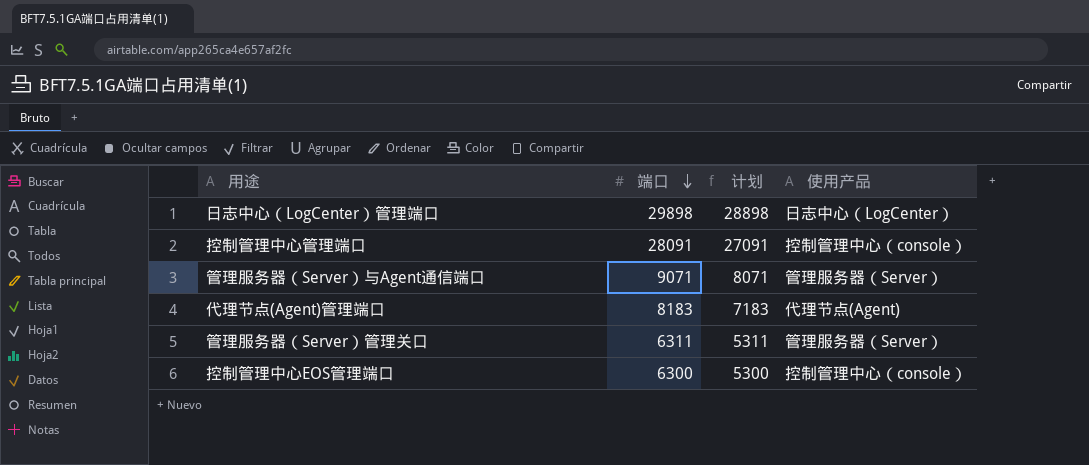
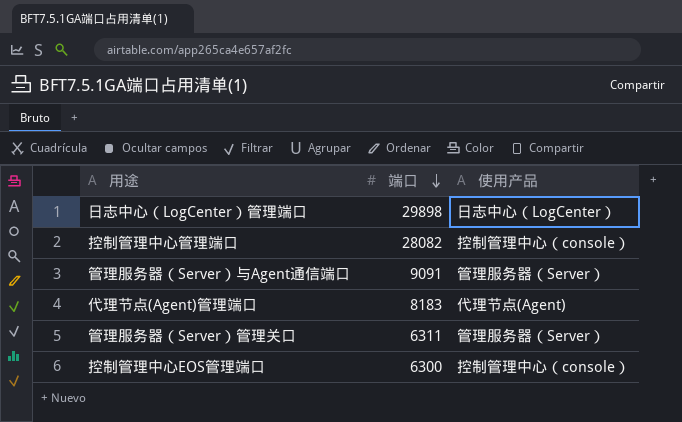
column 计划 | formula: [端口] - 1000 -> none
控制管理中心管理端口 | 端口: 28091 -> 28082
管理服务器（Server）与Agent通信端口 | 端口: 9071 -> 9091

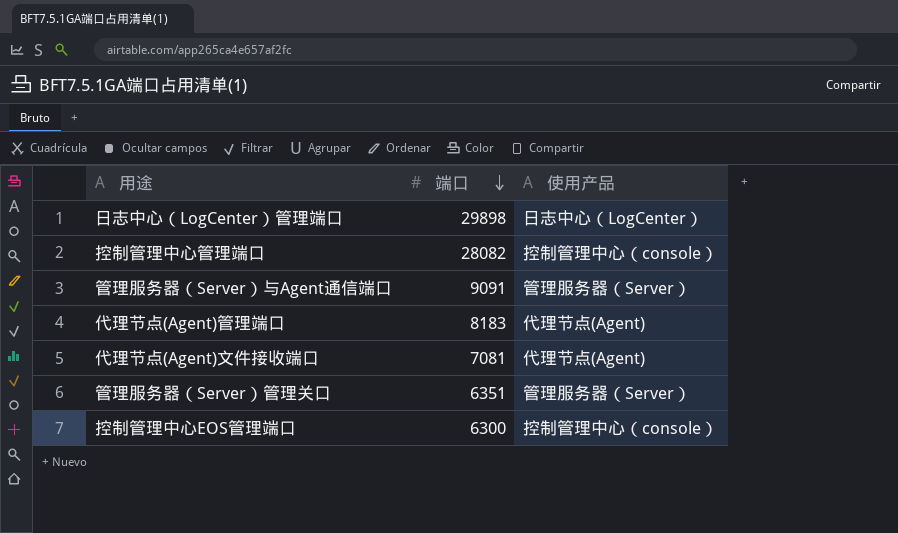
row 代理节点(Agent)文件接收端口: none -> 7081 | 代理节点(Agent)
管理服务器（Server）管理关口 | 端口: 6311 -> 6351

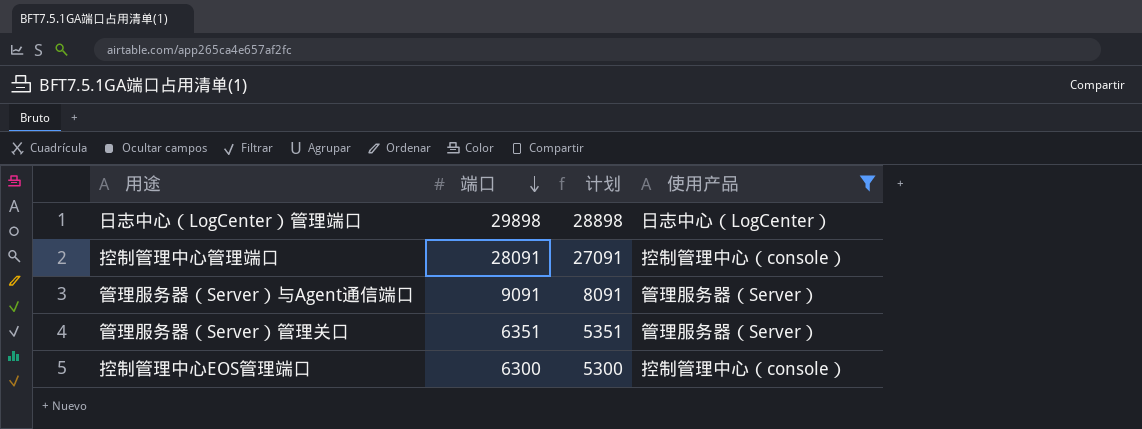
filter: none -> 使用产品 != 代理节点(Agent)
column 计划 | formula: none -> [端口] - 1000
控制管理中心管理端口 | 端口: 28082 -> 28091

